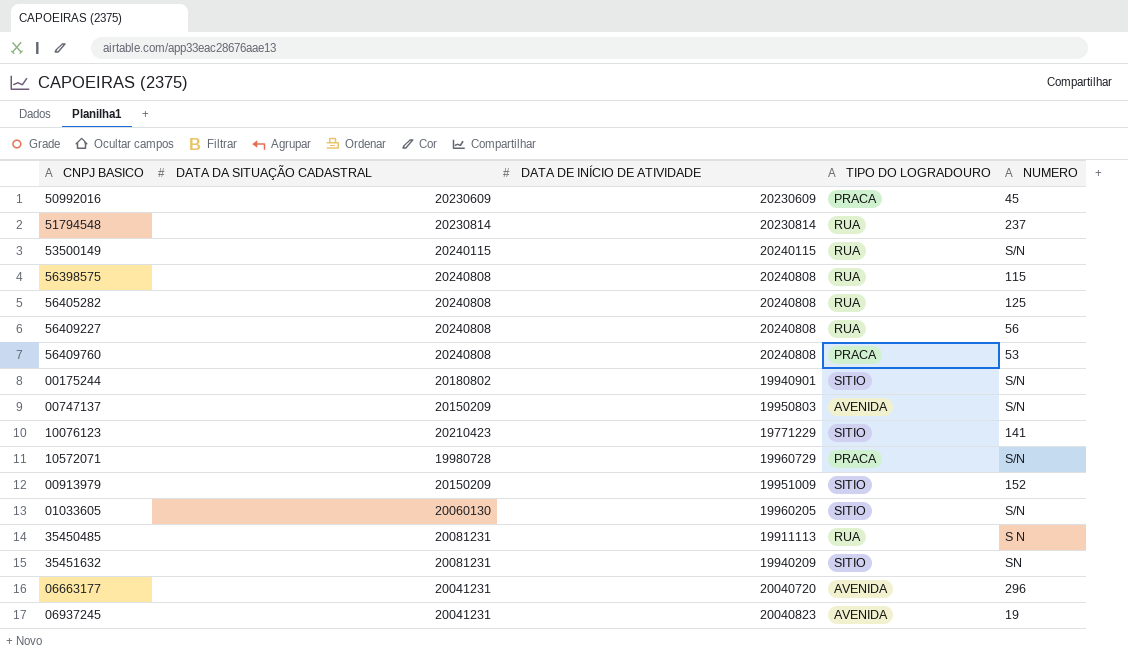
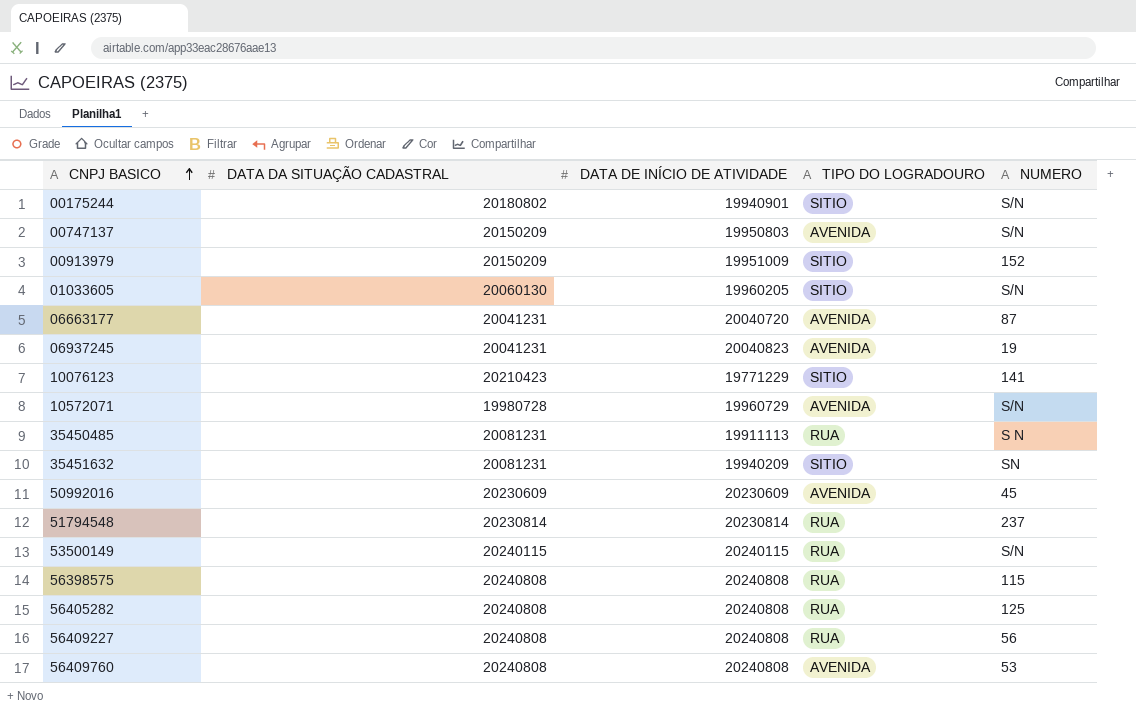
row order: none -> CNPJ BASICO ascending
06663177 | NUMERO: 296 -> 87
10572071 | TIPO DO LOGRADOURO: PRACA -> AVENIDA
50992016 | TIPO DO LOGRADOURO: PRACA -> AVENIDA
56409760 | TIPO DO LOGRADOURO: PRACA -> AVENIDA

